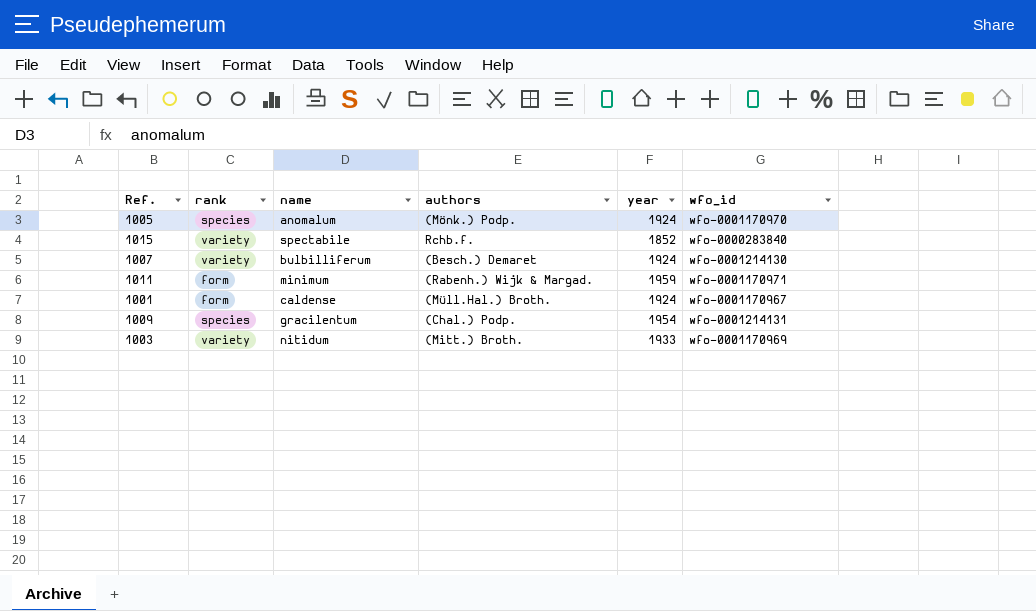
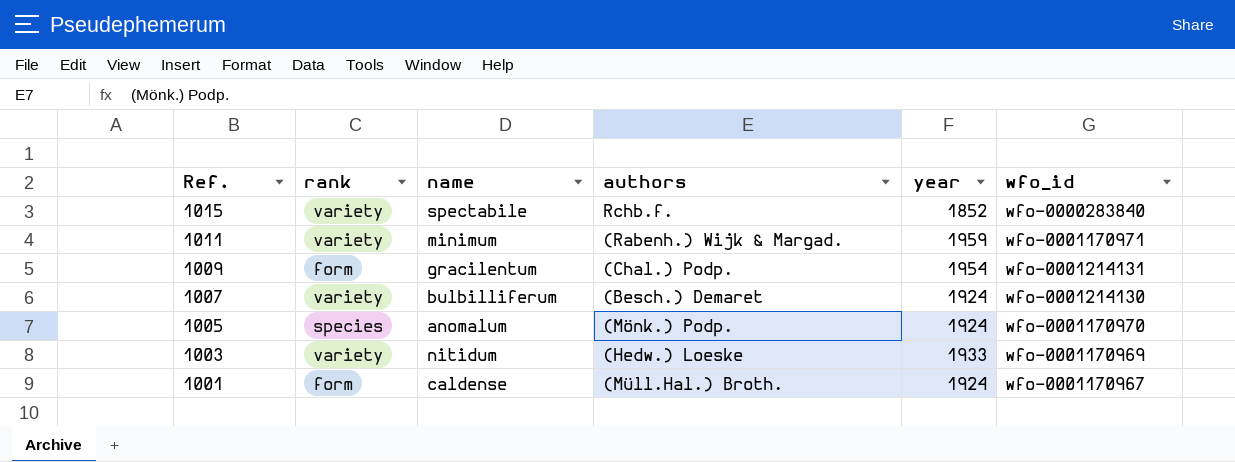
row order: none -> Ref. descending
1011 | rank: form -> variety
1009 | rank: species -> form
1003 | authors: (Mitt.) Broth. -> (Hedw.) Loeske

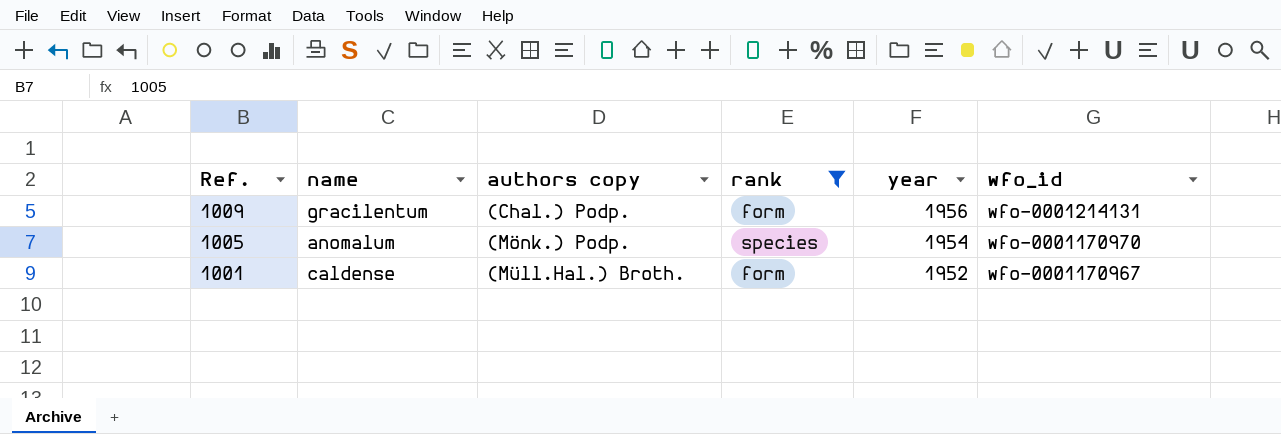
filter: none -> rank != variety
column name: authors -> authors copy
column rank | position: 2 -> 4
1009 | year: 1954 -> 1956
1005 | year: 1924 -> 1954
1001 | year: 1924 -> 1952

